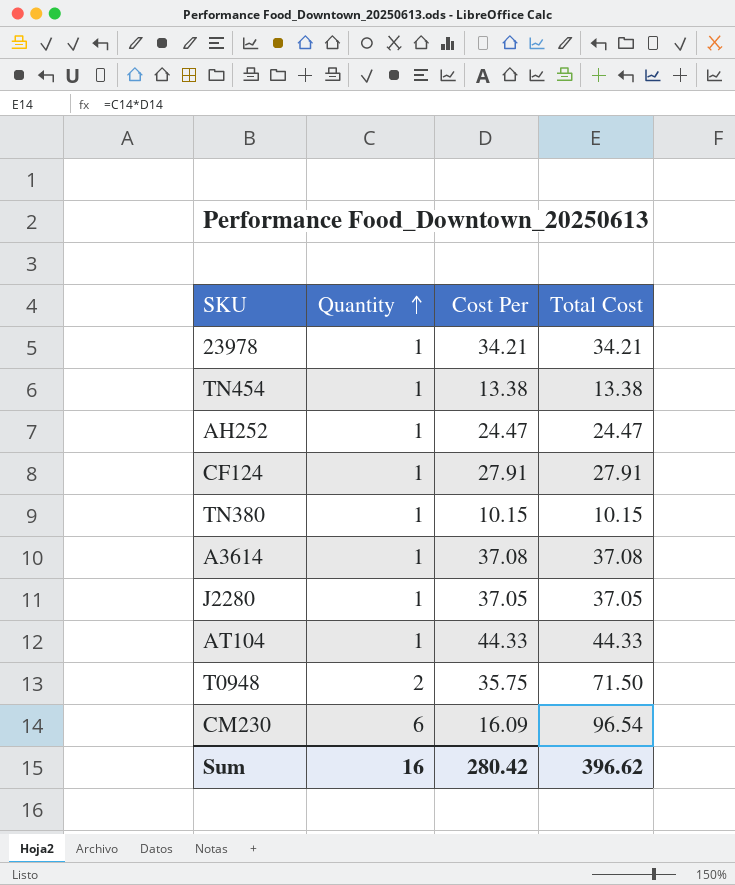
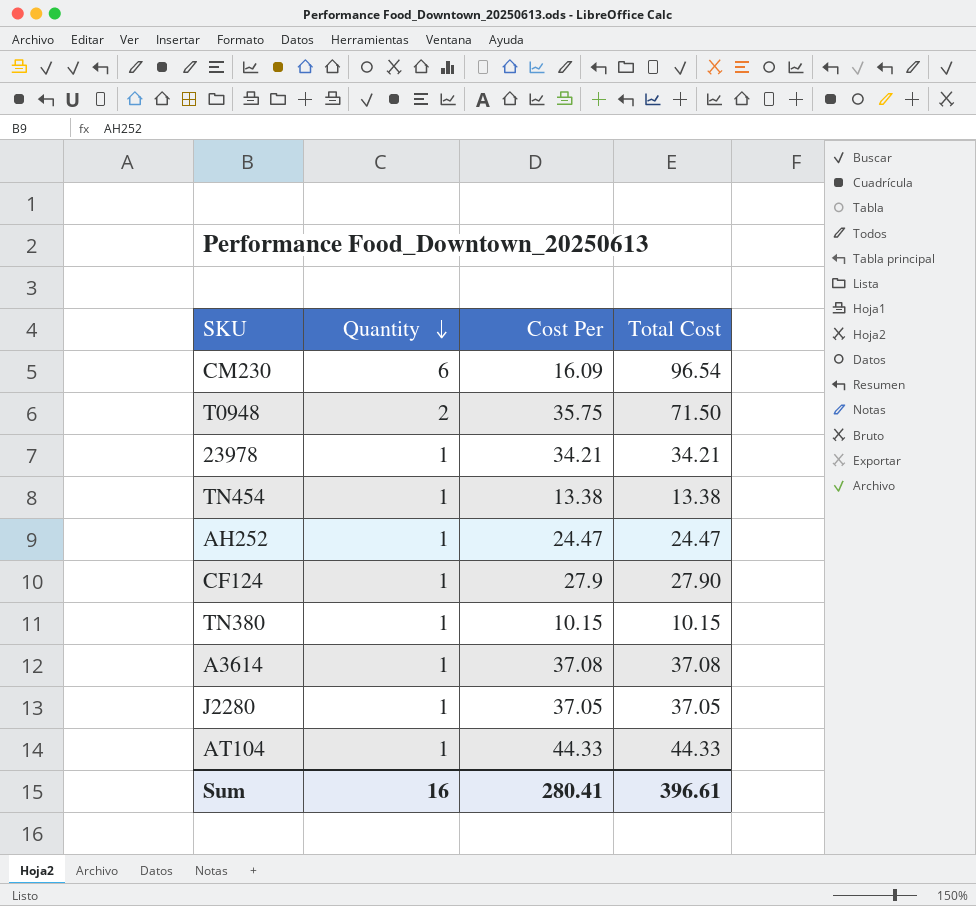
row order: Quantity ascending -> Quantity descending
CF124 | Cost Per: 27.91 -> 27.9
CF124 | Total Cost: 27.91 -> 27.90
Sum | Cost Per: 280.42 -> 280.41
Sum | Total Cost: 396.62 -> 396.61

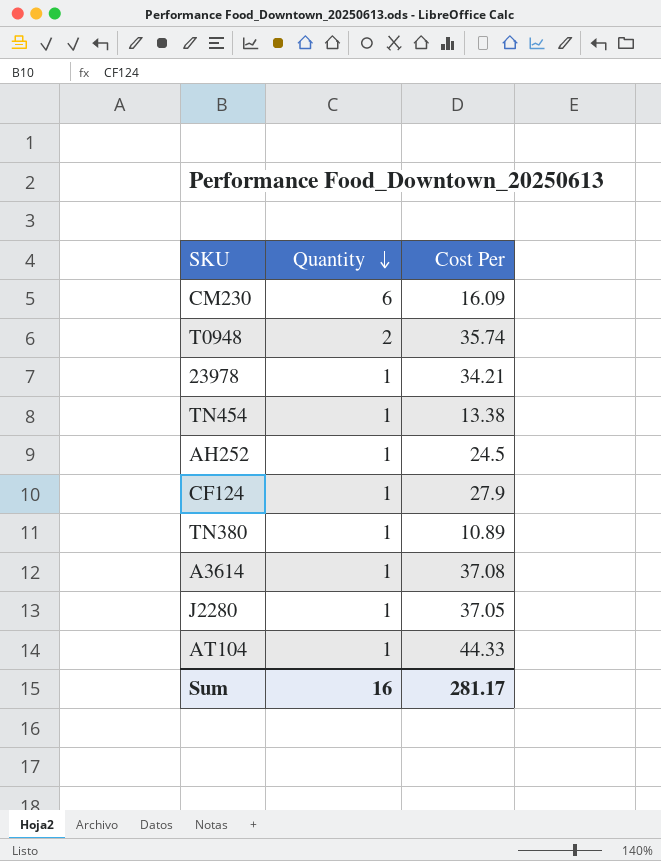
column Total Cost | formula: [Quantity] * [Cost Per] -> none
T0948 | Cost Per: 35.75 -> 35.74
AH252 | Cost Per: 24.47 -> 24.5
TN380 | Cost Per: 10.15 -> 10.89
Sum | Cost Per: 280.41 -> 281.17

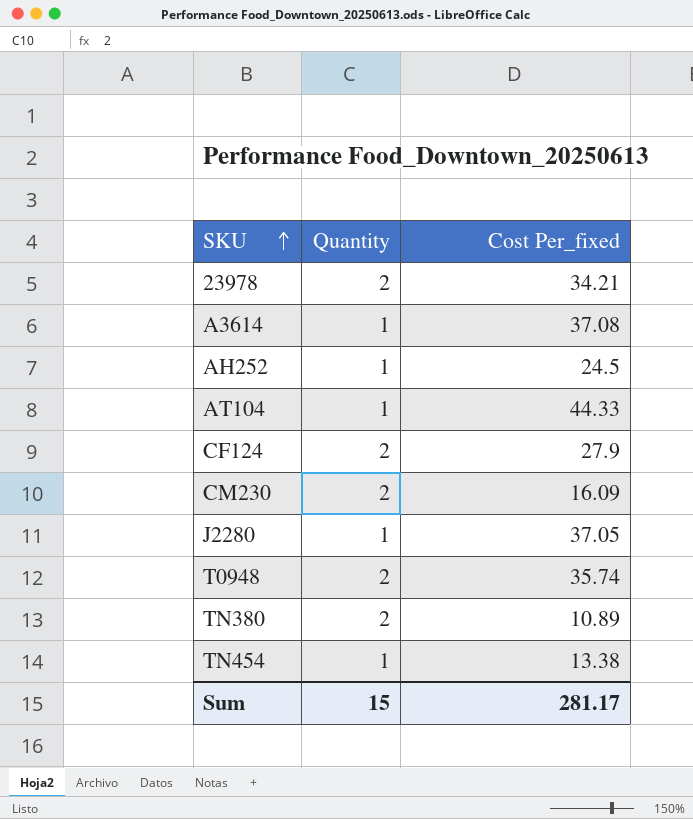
row order: Quantity descending -> SKU ascending
column name: Cost Per -> Cost Per_fixed
23978 | Quantity: 1 -> 2
CF124 | Quantity: 1 -> 2
CM230 | Quantity: 6 -> 2
TN380 | Quantity: 1 -> 2
Sum | Quantity: 16 -> 15

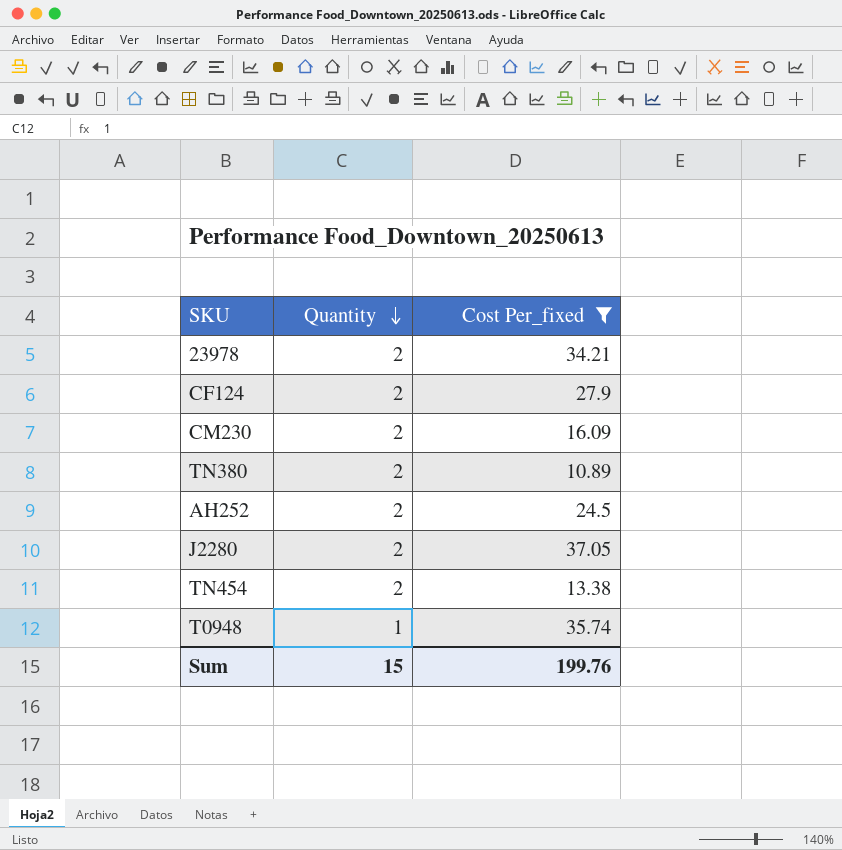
filter: none -> Cost Per_fixed <= 37.05
row order: SKU ascending -> Quantity descending
AH252 | Quantity: 1 -> 2
J2280 | Quantity: 1 -> 2
TN454 | Quantity: 1 -> 2
T0948 | Quantity: 2 -> 1
Sum | Cost Per_fixed: 281.17 -> 199.76

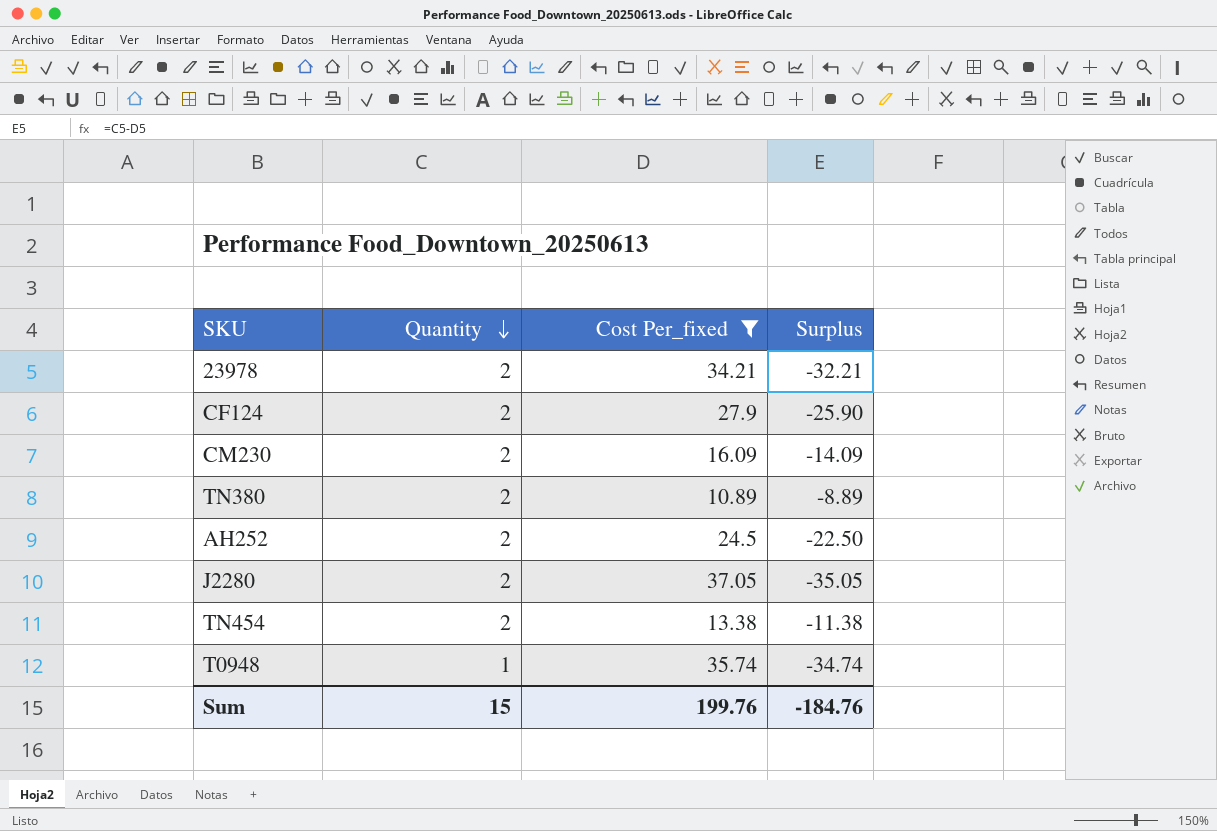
column Surplus | formula: none -> [Quantity] - [Cost Per_fixed]

